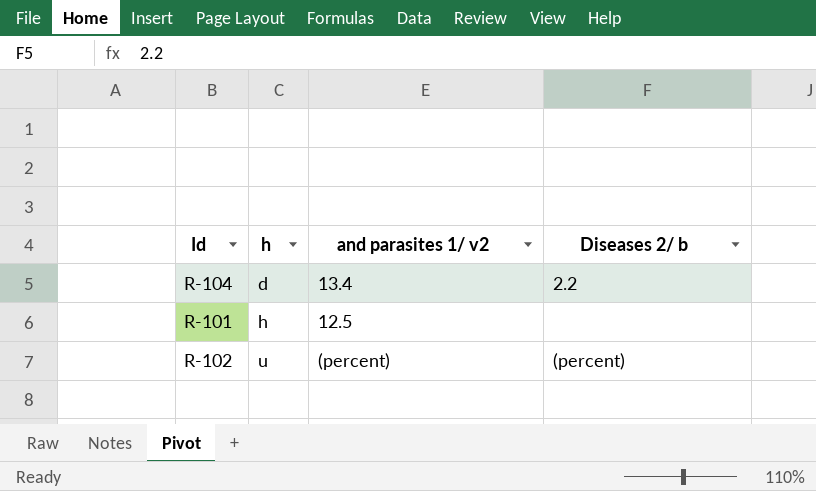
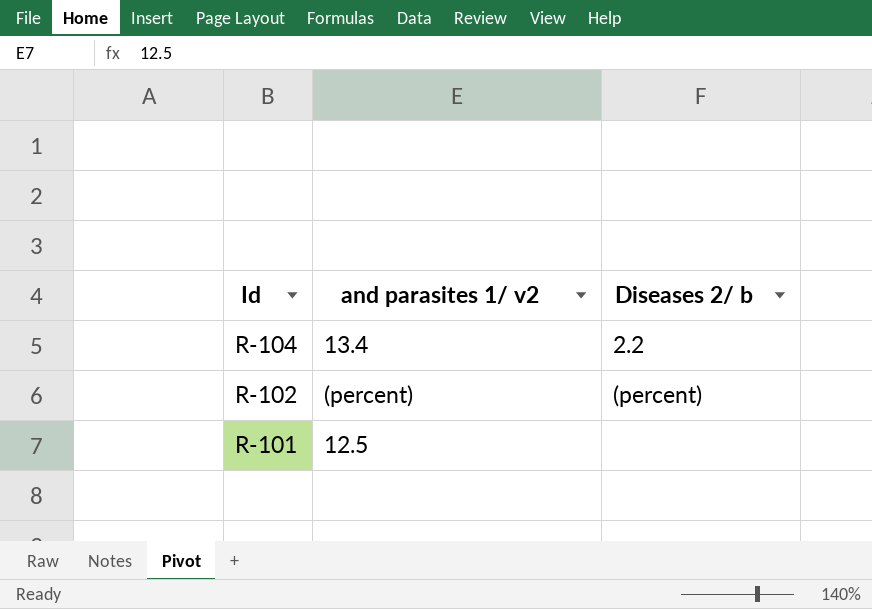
row order: h ascending -> Id descending
column h | position: 2 -> none

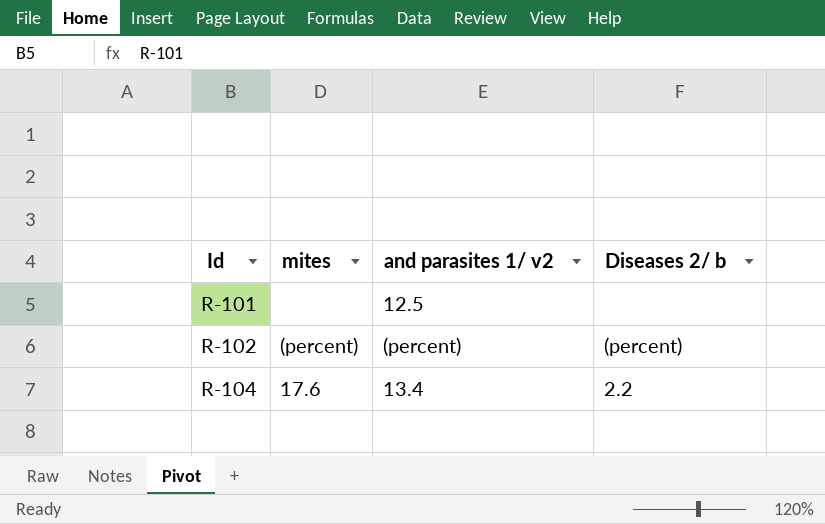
row order: Id descending -> Id ascending
column mites | position: none -> 2

